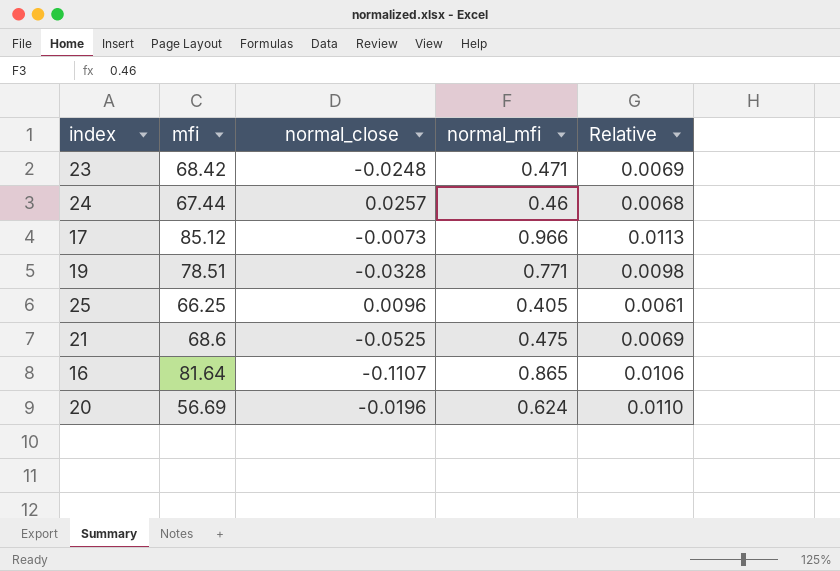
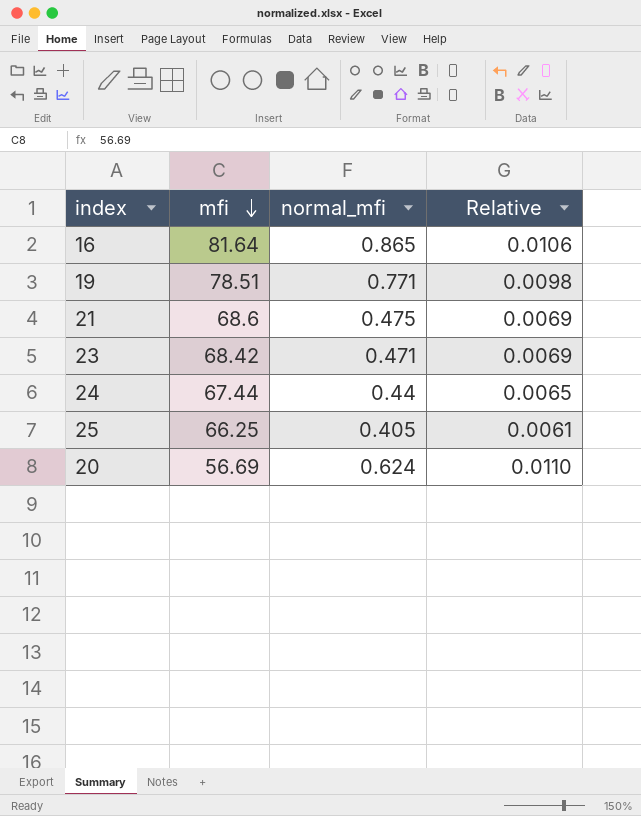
row order: none -> mfi descending
column normal_close | position: 3 -> none
row 17: 85.12 | -0.0073 | 0.966 | 0.0113 -> none
24 | normal_mfi: 0.46 -> 0.44
24 | Relative: 0.0068 -> 0.0065

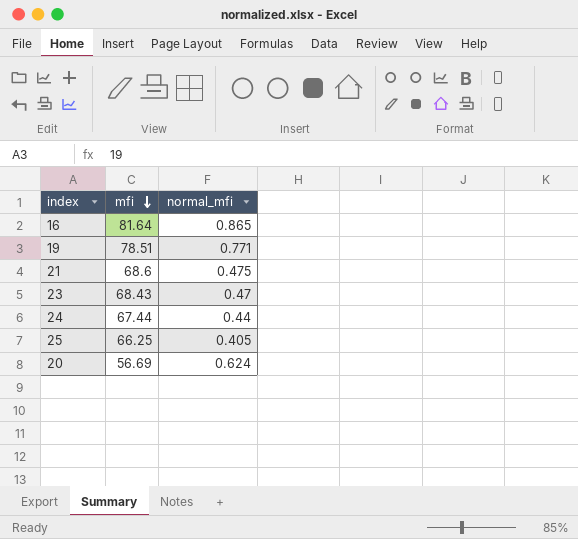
column Relative | formula: [normal_mfi] / [mfi] -> none
23 | mfi: 68.42 -> 68.43
23 | normal_mfi: 0.471 -> 0.47

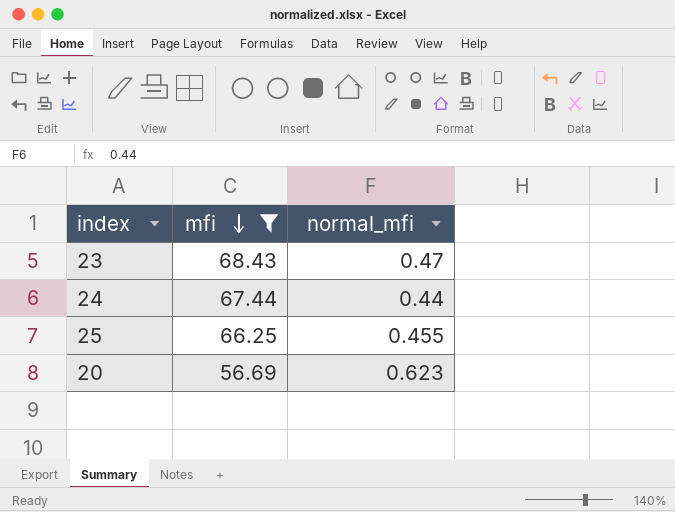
filter: none -> mfi <= 68.43
25 | normal_mfi: 0.405 -> 0.455
20 | normal_mfi: 0.624 -> 0.623

